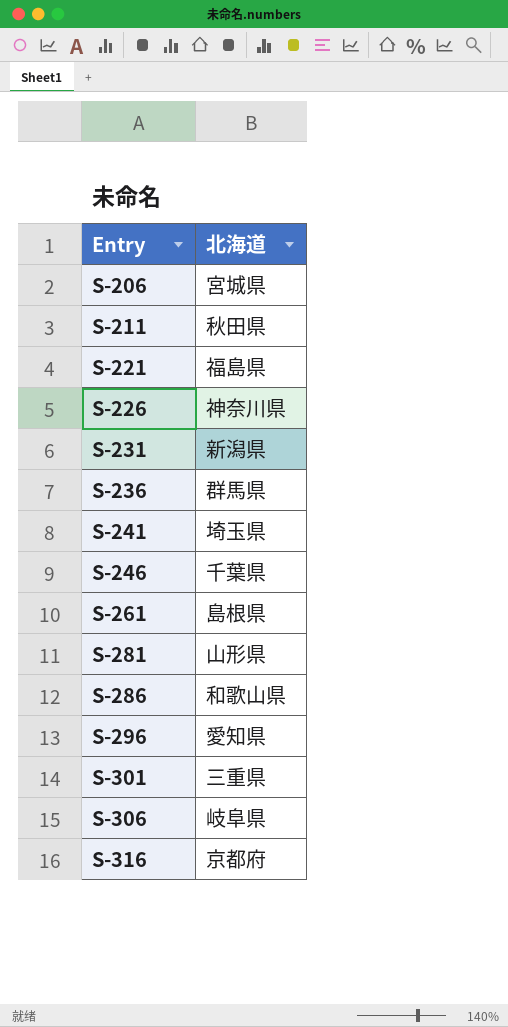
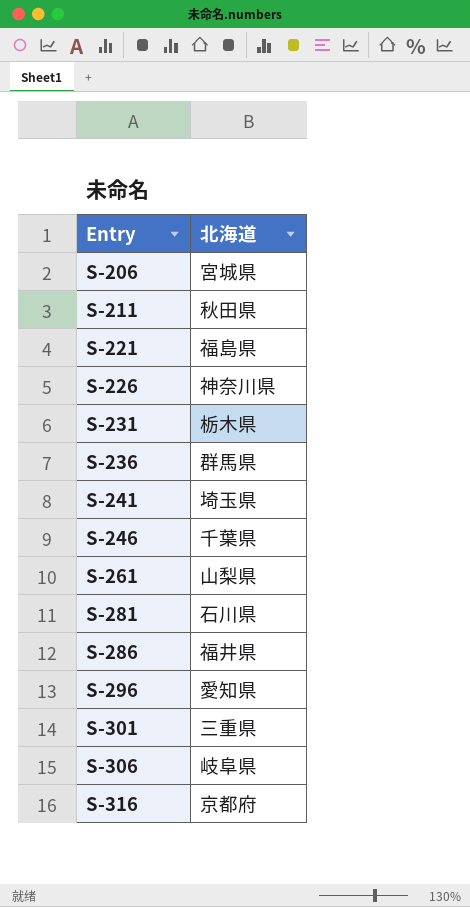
S-231 | 北海道: 新潟県 -> 栃木県
S-261 | 北海道: 島根県 -> 山梨県
S-281 | 北海道: 山形県 -> 石川県
S-286 | 北海道: 和歌山県 -> 福井県

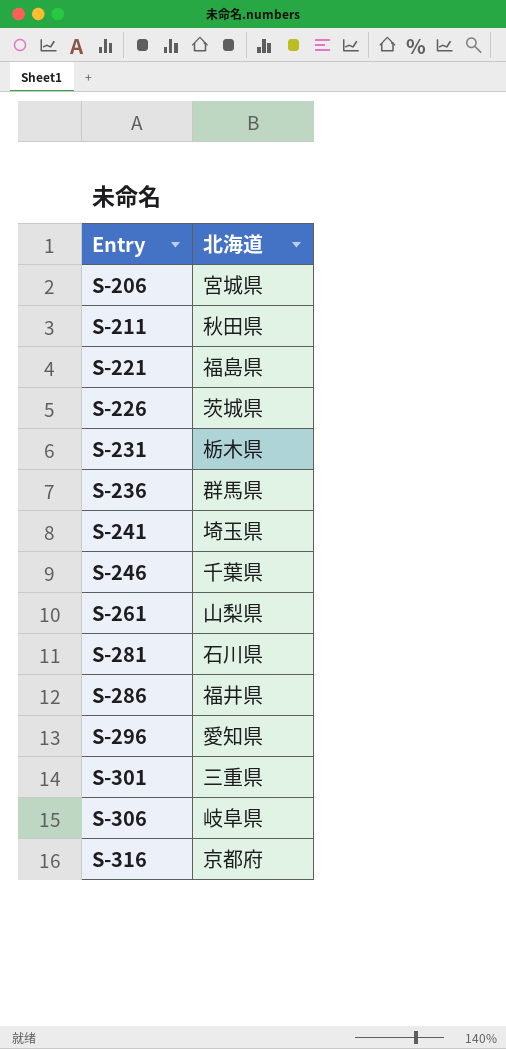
S-226 | 北海道: 神奈川県 -> 茨城県

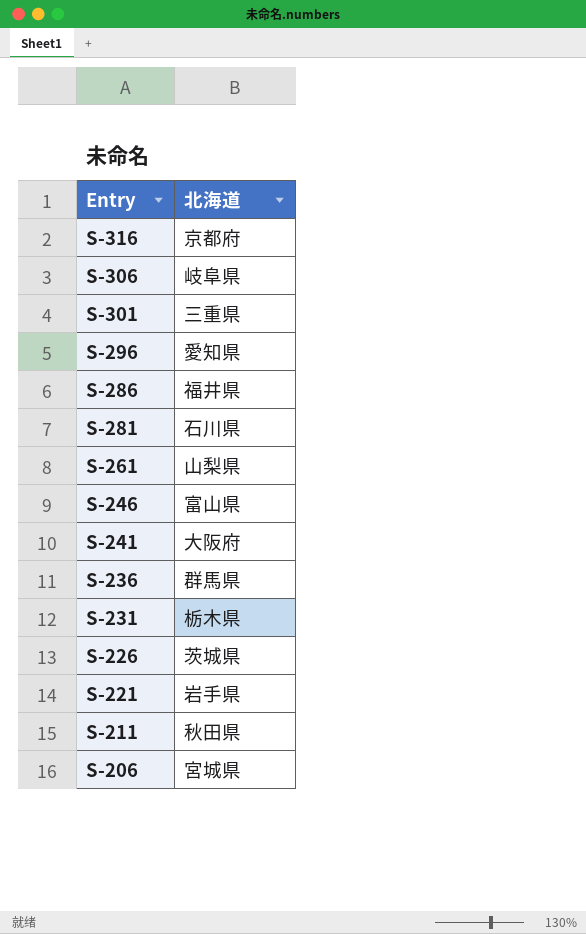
row order: Entry ascending -> Entry descending
S-246 | 北海道: 千葉県 -> 富山県
S-241 | 北海道: 埼玉県 -> 大阪府
S-221 | 北海道: 福島県 -> 岩手県

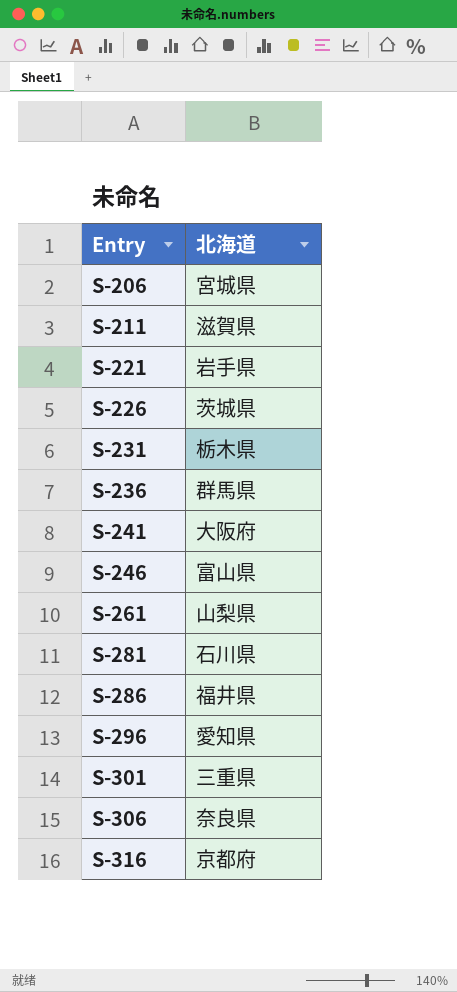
row order: Entry descending -> Entry ascending
S-211 | 北海道: 秋田県 -> 滋賀県
S-306 | 北海道: 岐阜県 -> 奈良県

